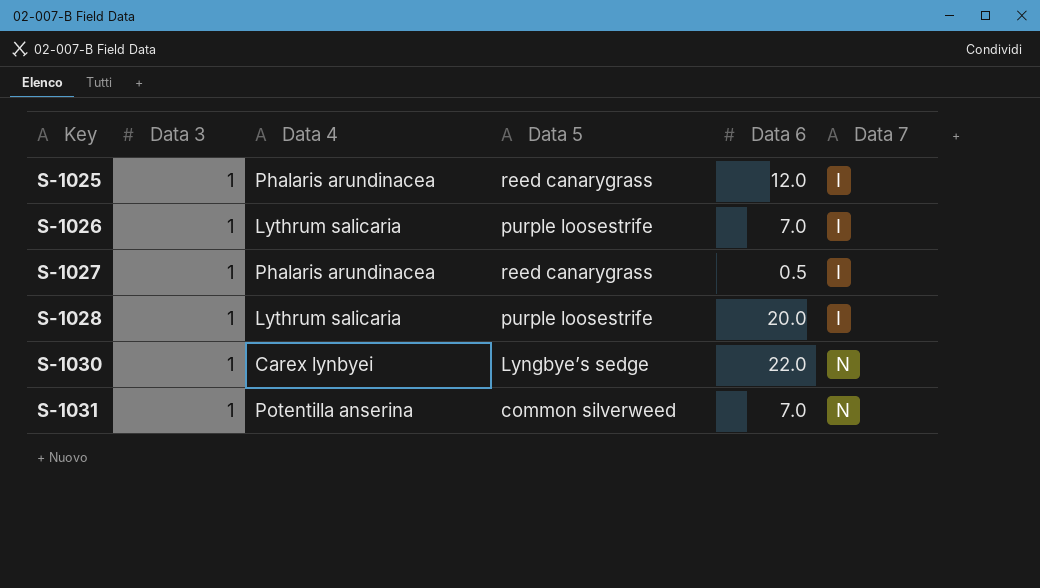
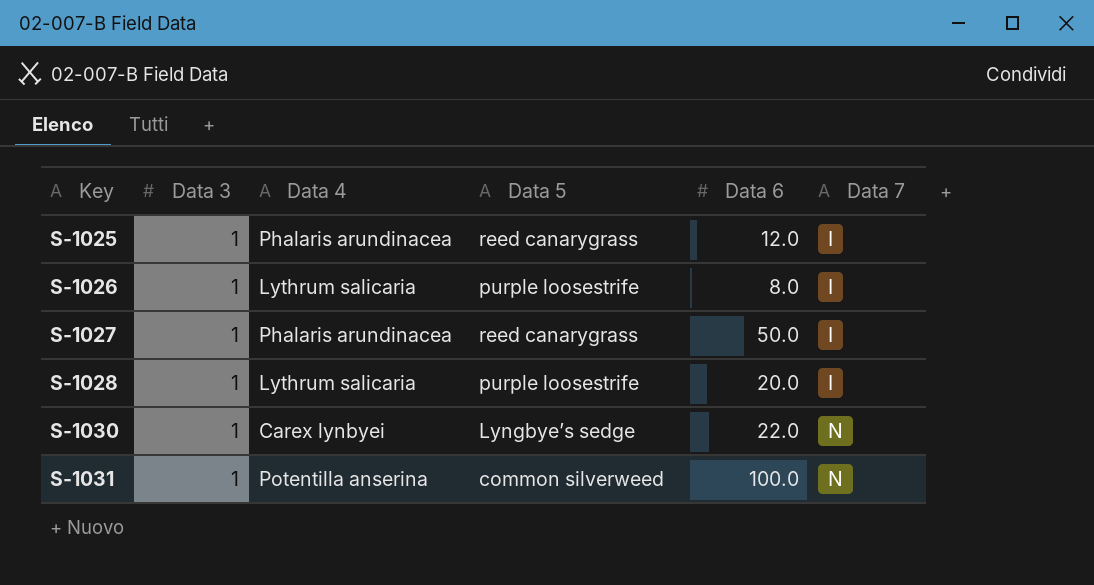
S-1026 | Data 6: 7.0 -> 8.0
S-1027 | Data 6: 0.5 -> 50.0
S-1031 | Data 6: 7.0 -> 100.0

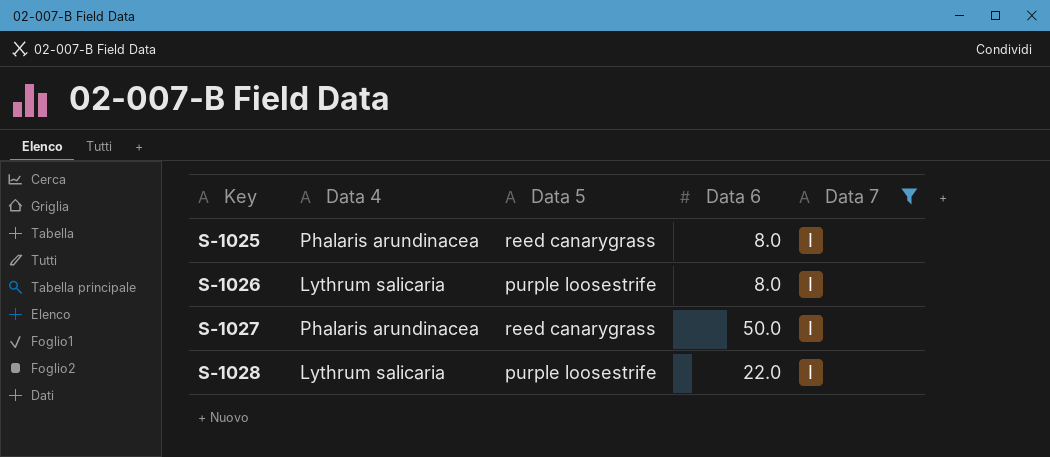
filter: none -> Data 7 = I
column Data 3 | position: 2 -> none
S-1025 | Data 6: 12.0 -> 8.0
S-1028 | Data 6: 20.0 -> 22.0

